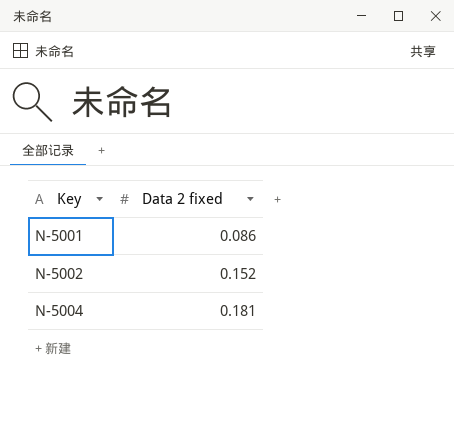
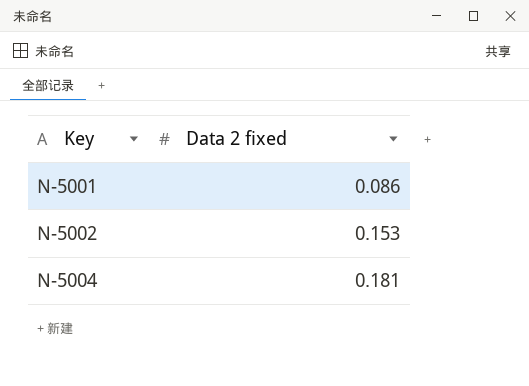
N-5002 | Data 2 fixed: 0.152 -> 0.153

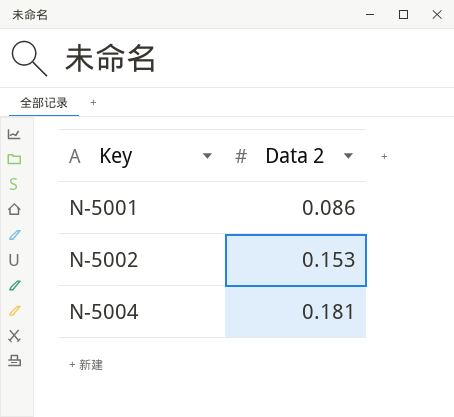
column name: Data 2 fixed -> Data 2

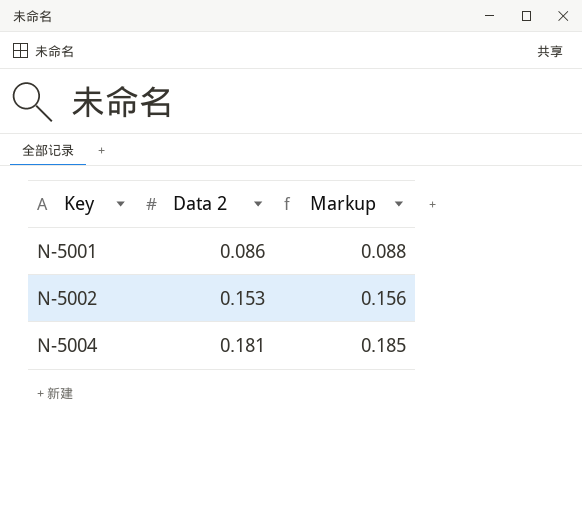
column Markup | formula: none -> [Data 2] * 1.02

